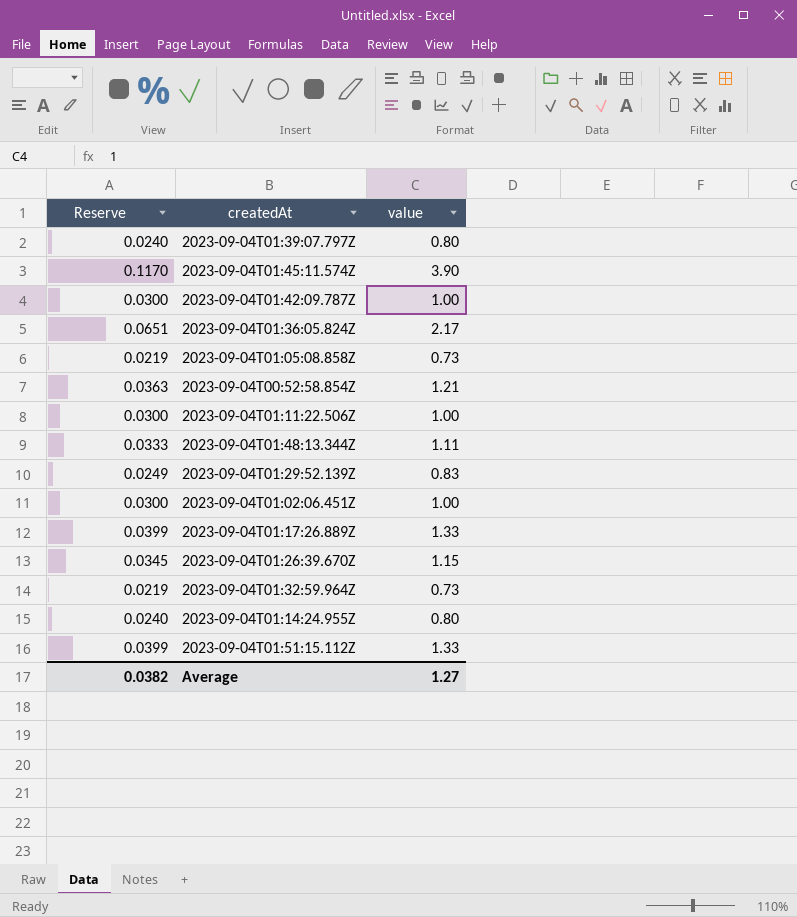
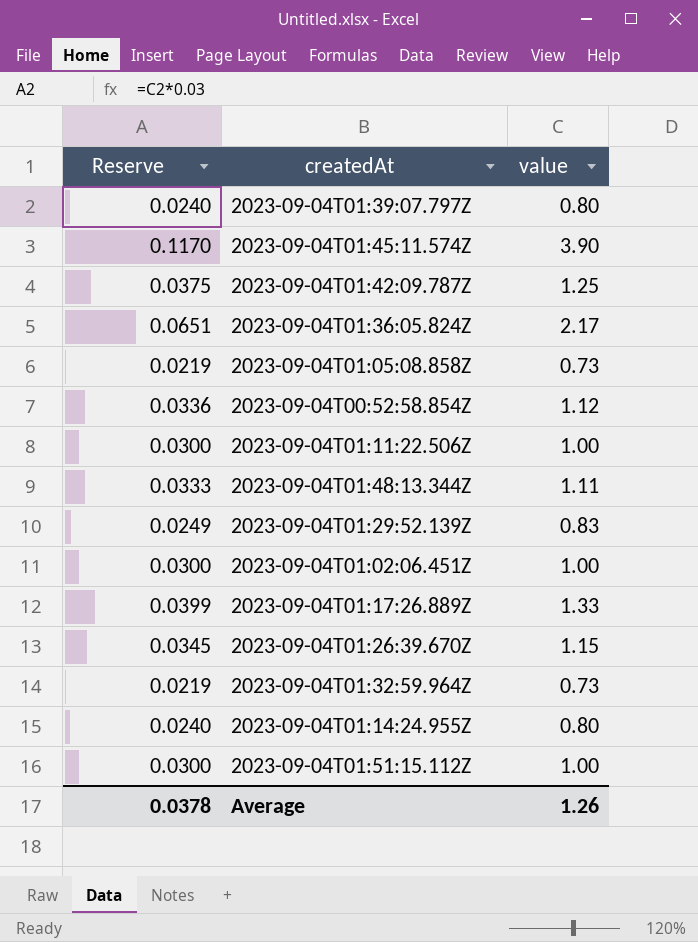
2023-09-04T01:42:09.787Z | Reserve: 0.0300 -> 0.0375
2023-09-04T01:42:09.787Z | value: 1.00 -> 1.25
2023-09-04T00:52:58.854Z | Reserve: 0.0363 -> 0.0336
2023-09-04T00:52:58.854Z | value: 1.21 -> 1.12
2023-09-04T01:51:15.112Z | Reserve: 0.0399 -> 0.0300
2023-09-04T01:51:15.112Z | value: 1.33 -> 1.00
Average | Reserve: 0.0382 -> 0.0378
Average | value: 1.27 -> 1.26

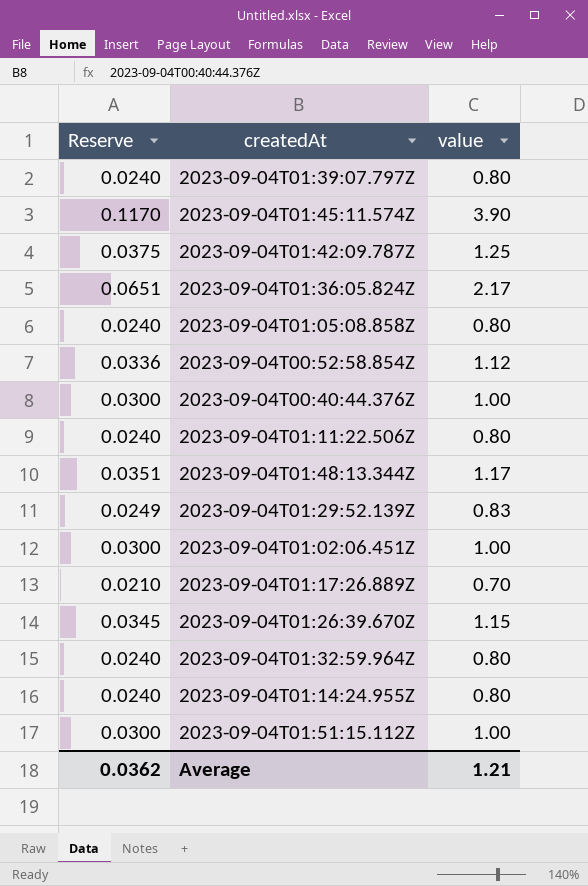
2023-09-04T01:05:08.858Z | Reserve: 0.0219 -> 0.0240
2023-09-04T01:05:08.858Z | value: 0.73 -> 0.80
row 2023-09-04T00:40:44.376Z: none -> 0.0300 | 1.00
2023-09-04T01:11:22.506Z | Reserve: 0.0300 -> 0.0240
2023-09-04T01:11:22.506Z | value: 1.00 -> 0.80
2023-09-04T01:48:13.344Z | Reserve: 0.0333 -> 0.0351
2023-09-04T01:48:13.344Z | value: 1.11 -> 1.17
2023-09-04T01:17:26.889Z | Reserve: 0.0399 -> 0.0210
2023-09-04T01:17:26.889Z | value: 1.33 -> 0.70
2023-09-04T01:32:59.964Z | Reserve: 0.0219 -> 0.0240
2023-09-04T01:32:59.964Z | value: 0.73 -> 0.80
Average | Reserve: 0.0378 -> 0.0362
Average | value: 1.26 -> 1.21

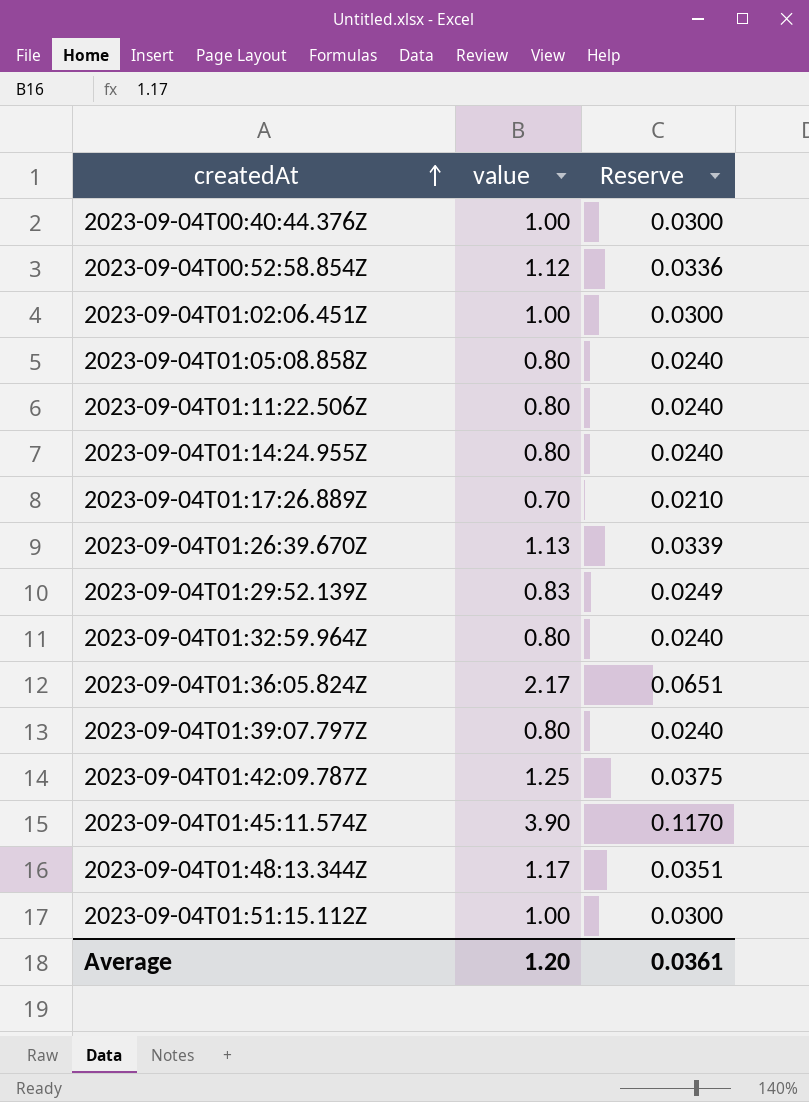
row order: none -> createdAt ascending
column Reserve | position: 1 -> 3
2023-09-04T01:26:39.670Z | value: 1.15 -> 1.13
2023-09-04T01:26:39.670Z | Reserve: 0.0345 -> 0.0339
Average | value: 1.21 -> 1.20
Average | Reserve: 0.0362 -> 0.0361

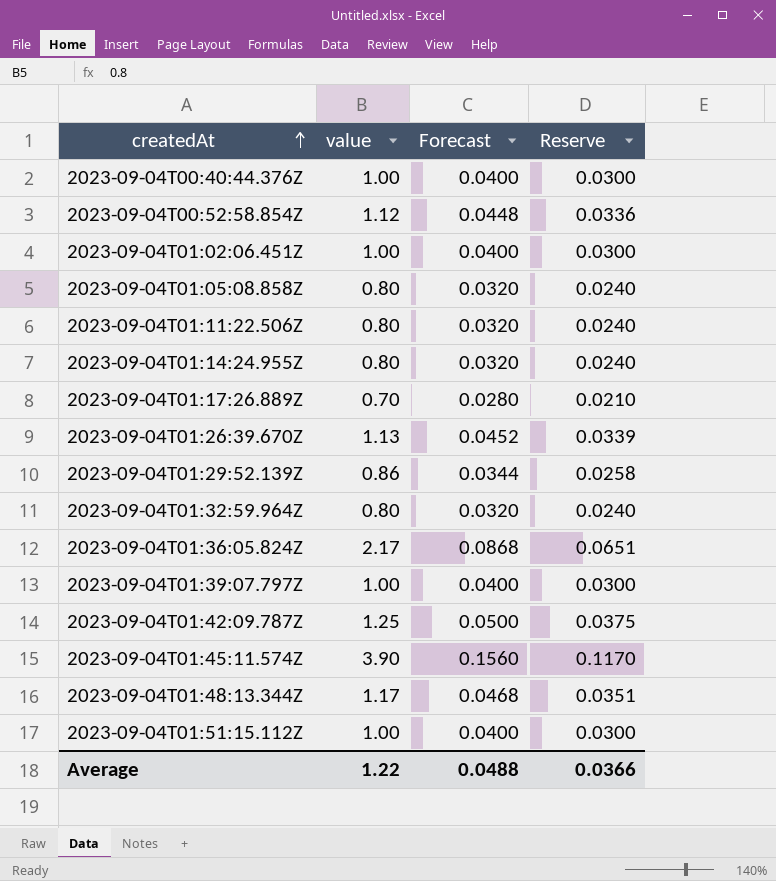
column Forecast | formula: none -> [value] * 0.04
2023-09-04T01:29:52.139Z | value: 0.83 -> 0.86
2023-09-04T01:29:52.139Z | Reserve: 0.0249 -> 0.0258
2023-09-04T01:39:07.797Z | value: 0.80 -> 1.00
2023-09-04T01:39:07.797Z | Reserve: 0.0240 -> 0.0300
Average | value: 1.20 -> 1.22
Average | Reserve: 0.0361 -> 0.0366

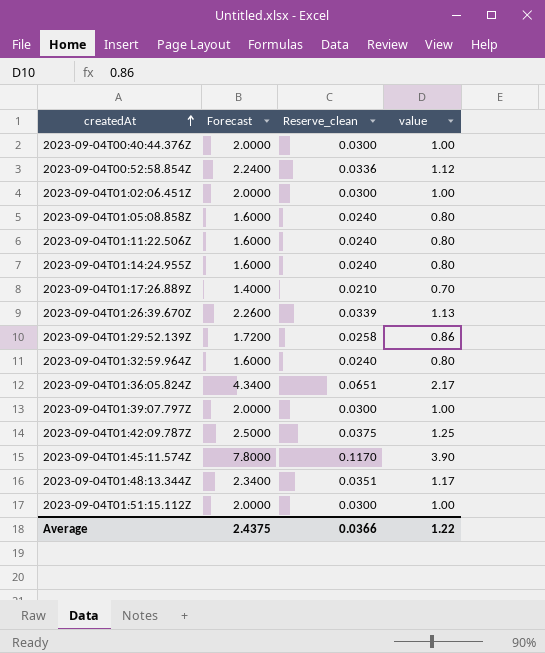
column Forecast | formula: [value] * 0.04 -> [value] * 2
column name: Reserve -> Reserve_clean
column value | position: 2 -> 4
Average | Forecast: 0.0488 -> 2.4375

